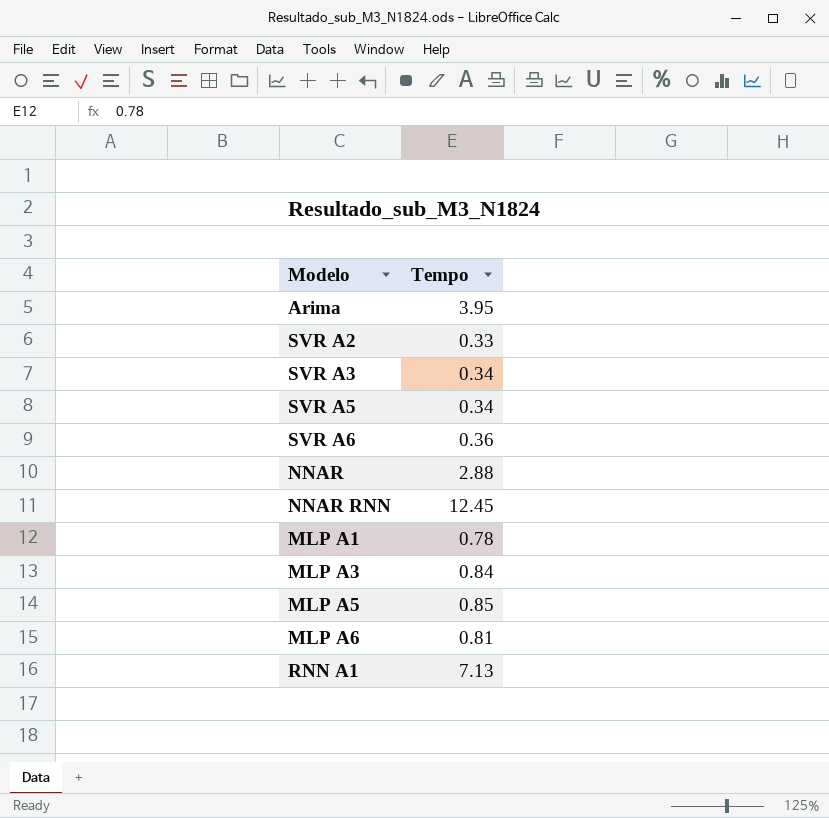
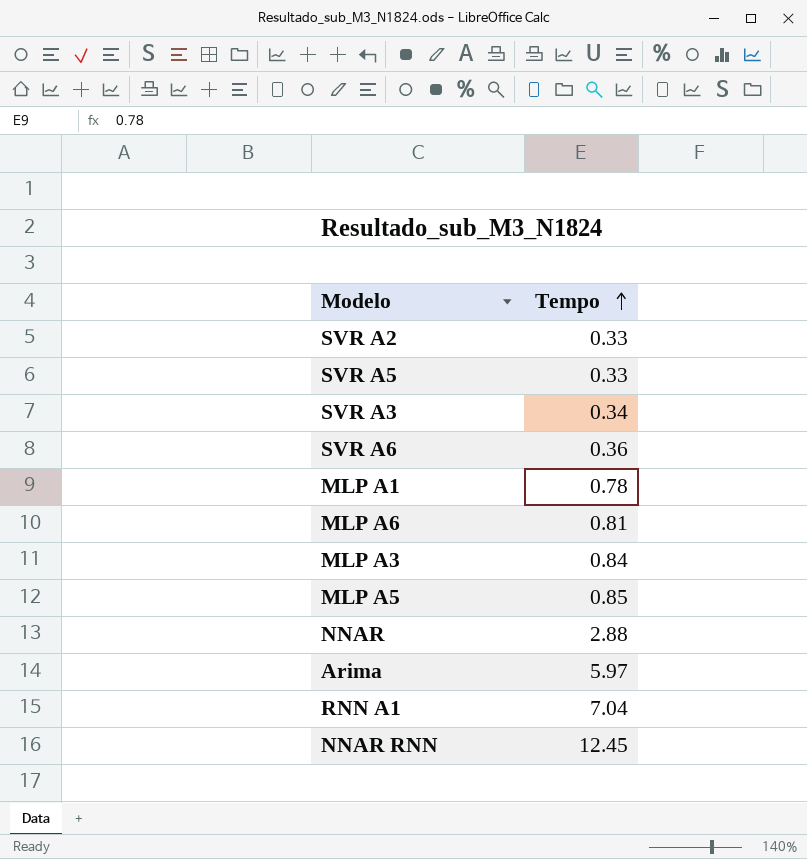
row order: none -> Tempo ascending
SVR A5 | Tempo: 0.34 -> 0.33
Arima | Tempo: 3.95 -> 5.97
RNN A1 | Tempo: 7.13 -> 7.04

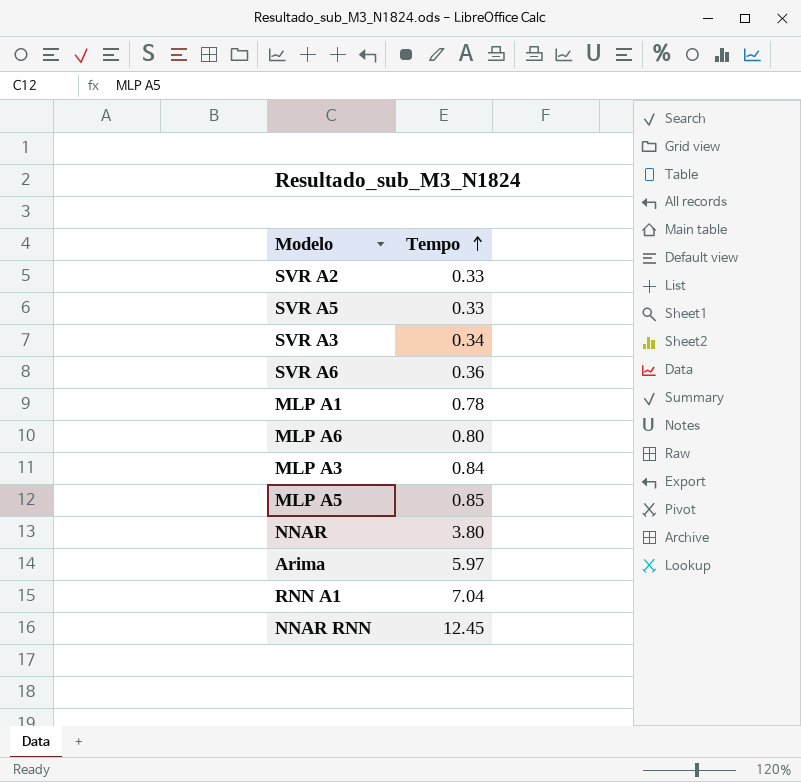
MLP A6 | Tempo: 0.81 -> 0.80
NNAR | Tempo: 2.88 -> 3.80

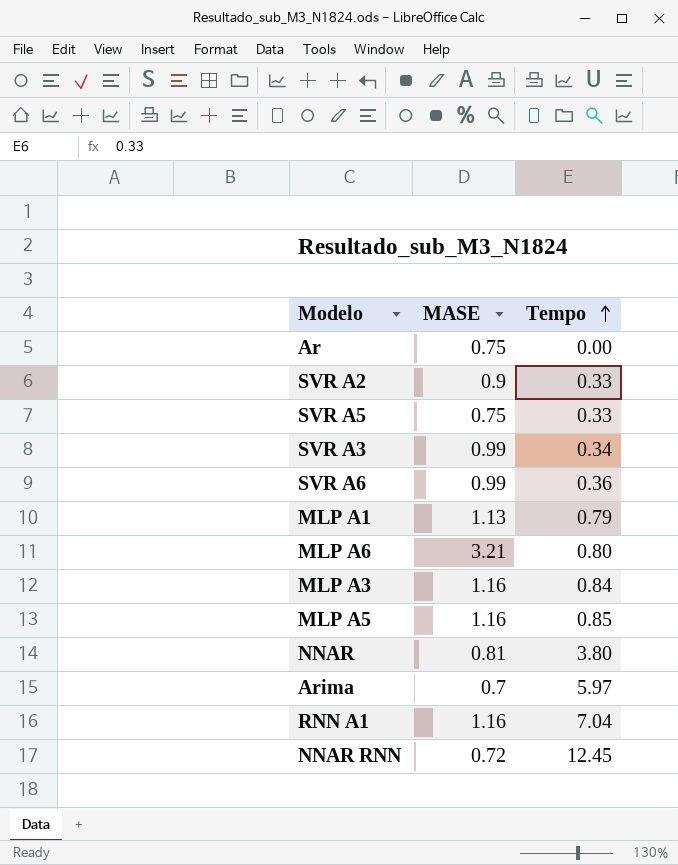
column MASE | position: none -> 2
row Ar: none -> 0.75 | 0.00
MLP A1 | Tempo: 0.78 -> 0.79

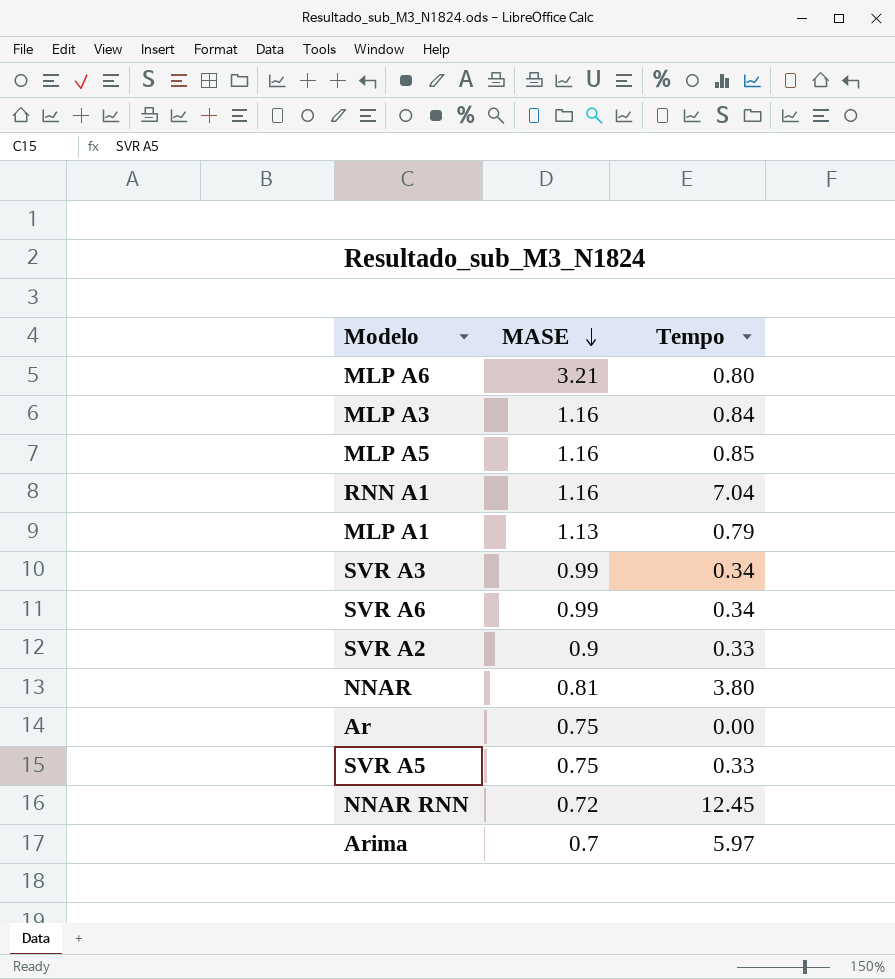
row order: Tempo ascending -> MASE descending
SVR A6 | Tempo: 0.36 -> 0.34

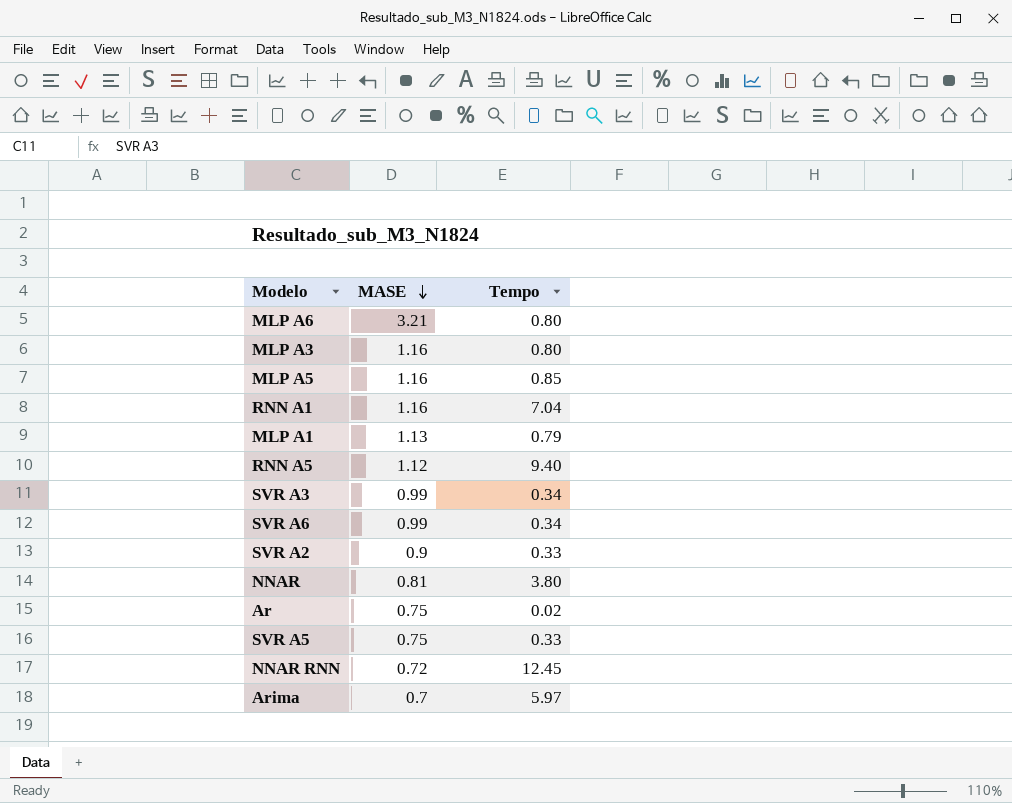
MLP A3 | Tempo: 0.84 -> 0.80
row RNN A5: none -> 1.12 | 9.40
Ar | Tempo: 0.00 -> 0.02

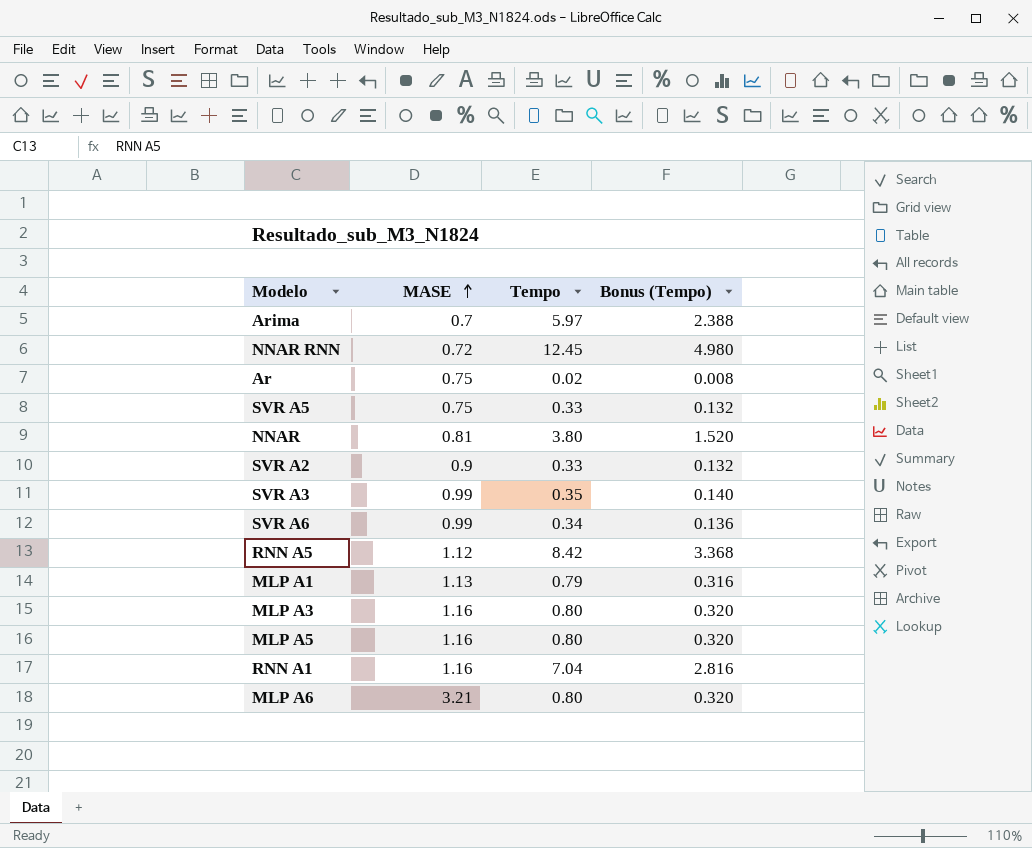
row order: MASE descending -> MASE ascending
column Bonus (Tempo) | formula: none -> [Tempo] * 0.4
SVR A3 | Tempo: 0.34 -> 0.35
RNN A5 | Tempo: 9.40 -> 8.42
MLP A5 | Tempo: 0.85 -> 0.80

